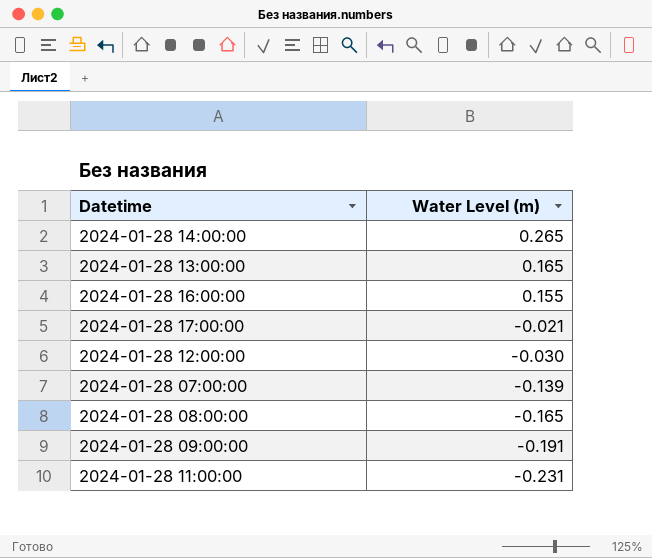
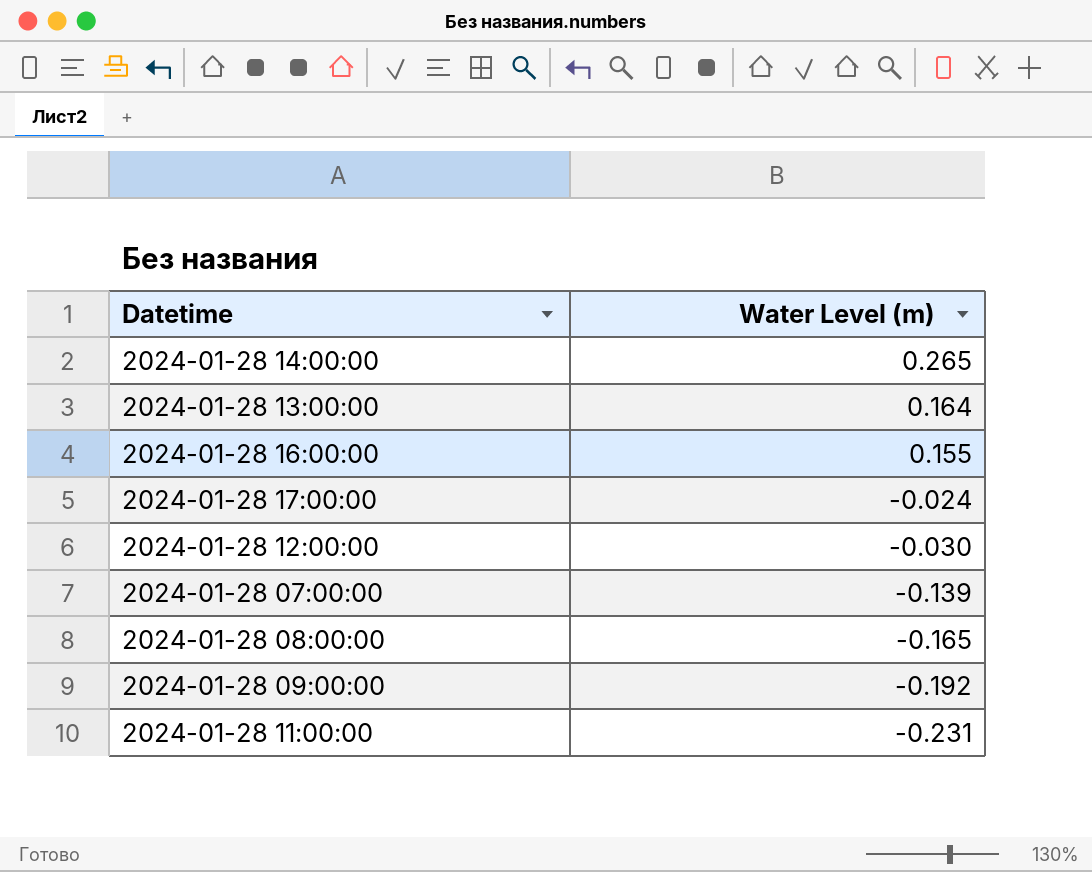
2024-01-28 13:00:00 | Water Level (m): 0.165 -> 0.164
2024-01-28 17:00:00 | Water Level (m): -0.021 -> -0.024
2024-01-28 09:00:00 | Water Level (m): -0.191 -> -0.192

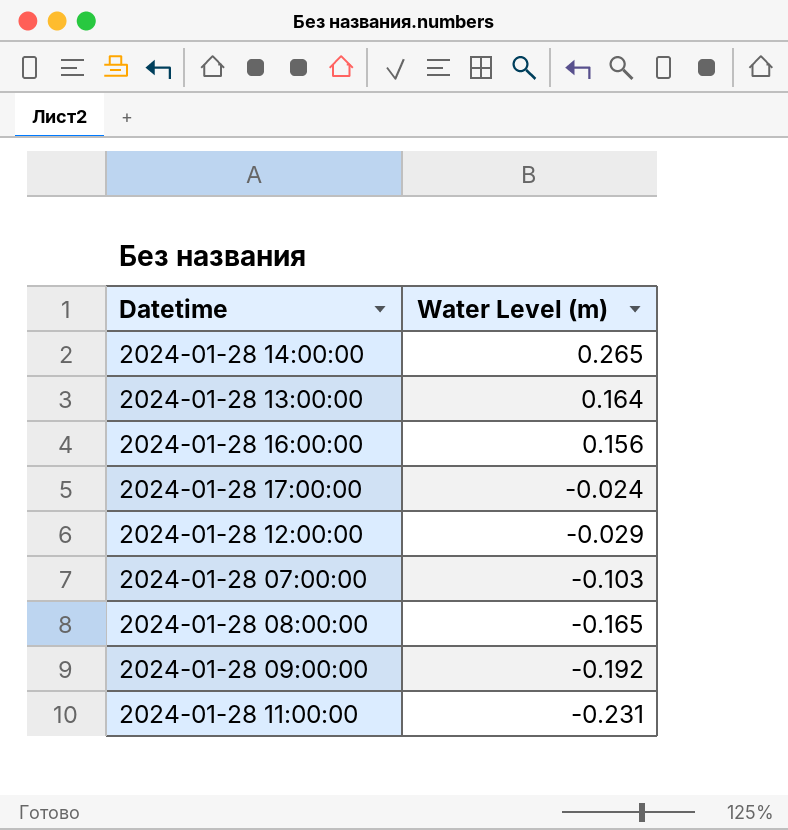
2024-01-28 16:00:00 | Water Level (m): 0.155 -> 0.156
2024-01-28 12:00:00 | Water Level (m): -0.030 -> -0.029
2024-01-28 07:00:00 | Water Level (m): -0.139 -> -0.103

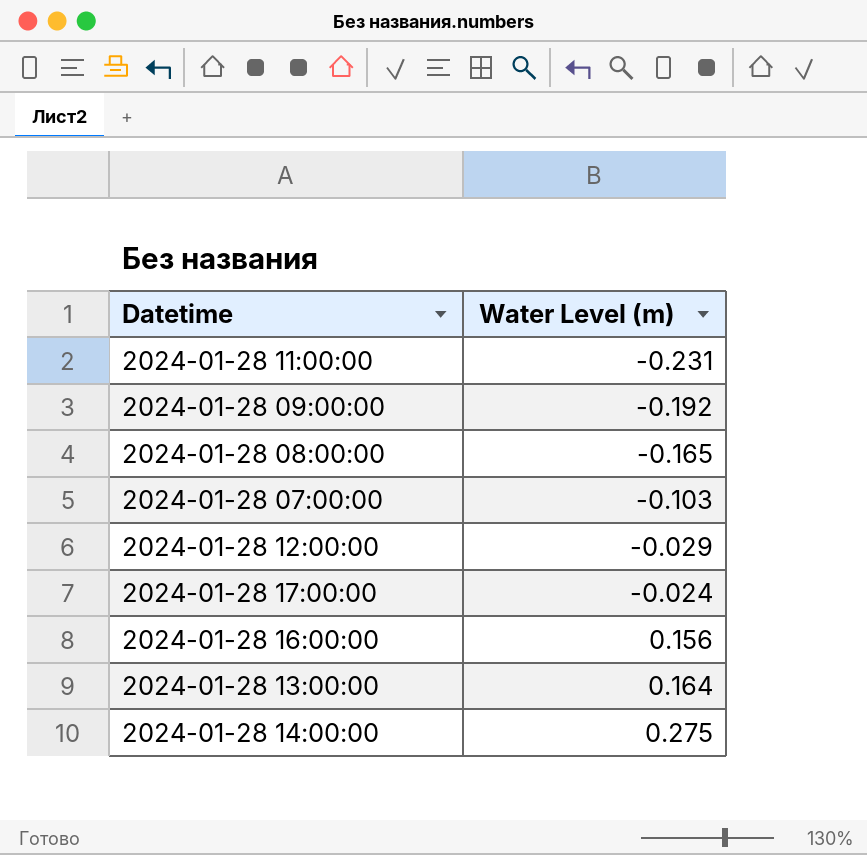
row order: Water Level (m) descending -> Water Level (m) ascending
2024-01-28 14:00:00 | Water Level (m): 0.265 -> 0.275

